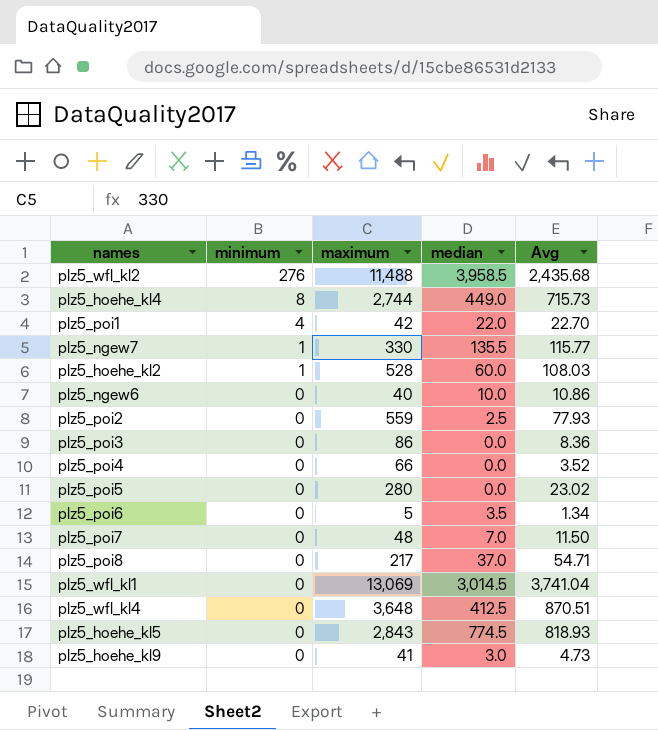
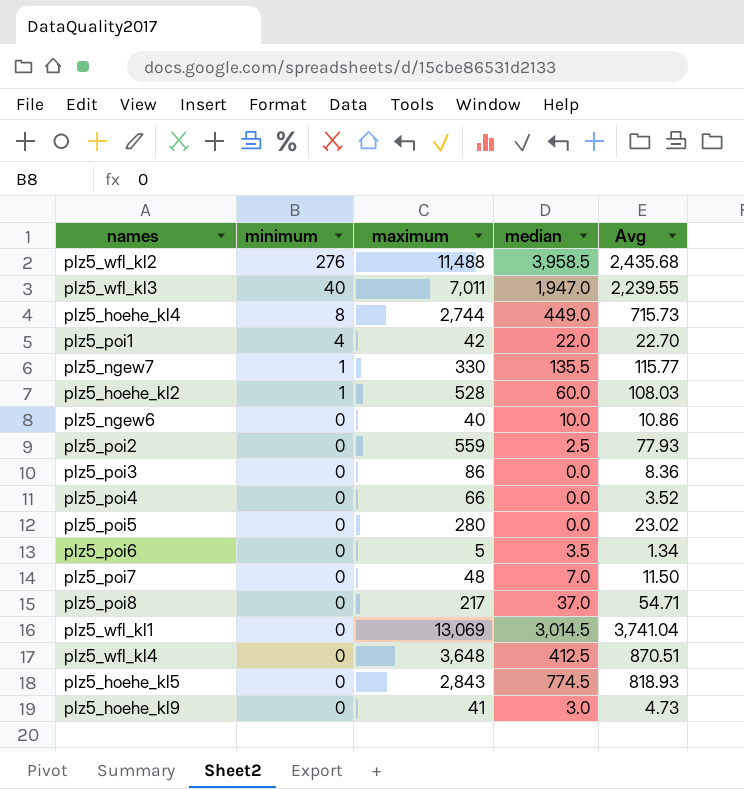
row plz5_wfl_kl3: none -> 40 | 7,011 | 1,947.0 | 2,239.55

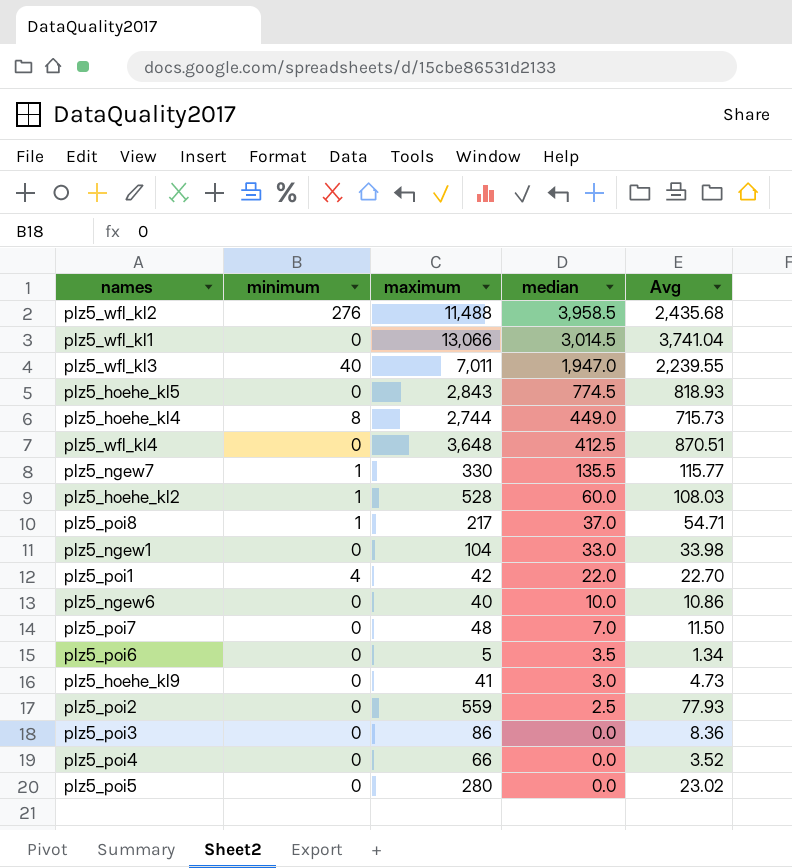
row order: minimum descending -> median descending
plz5_wfl_kl1 | maximum: 13,069 -> 13,066
plz5_poi8 | minimum: 0 -> 1
row plz5_ngew1: none -> 0 | 104 | 33.0 | 33.98

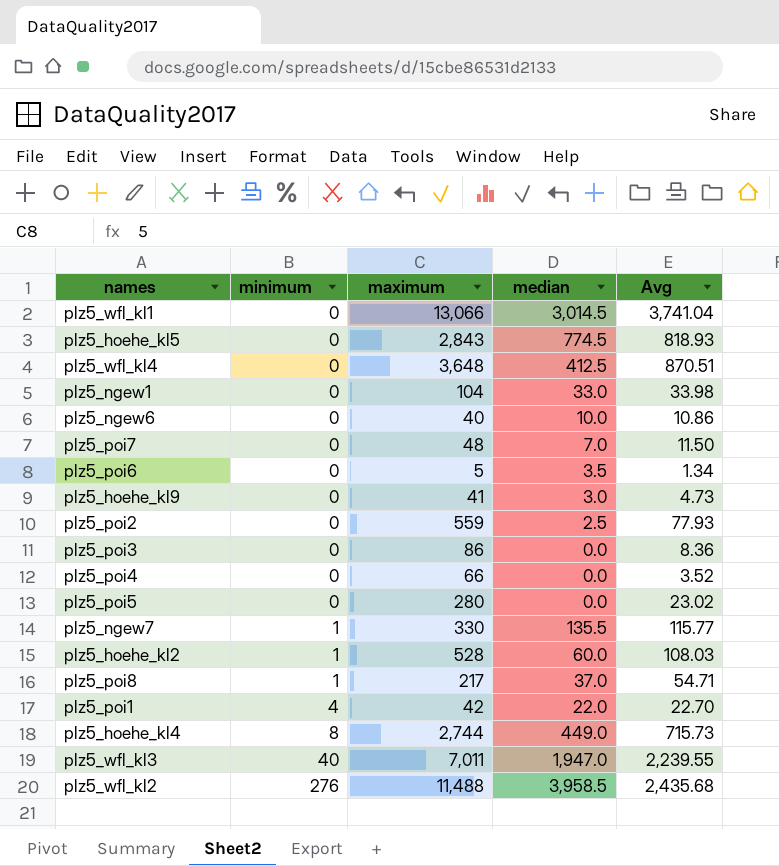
row order: median descending -> minimum ascending

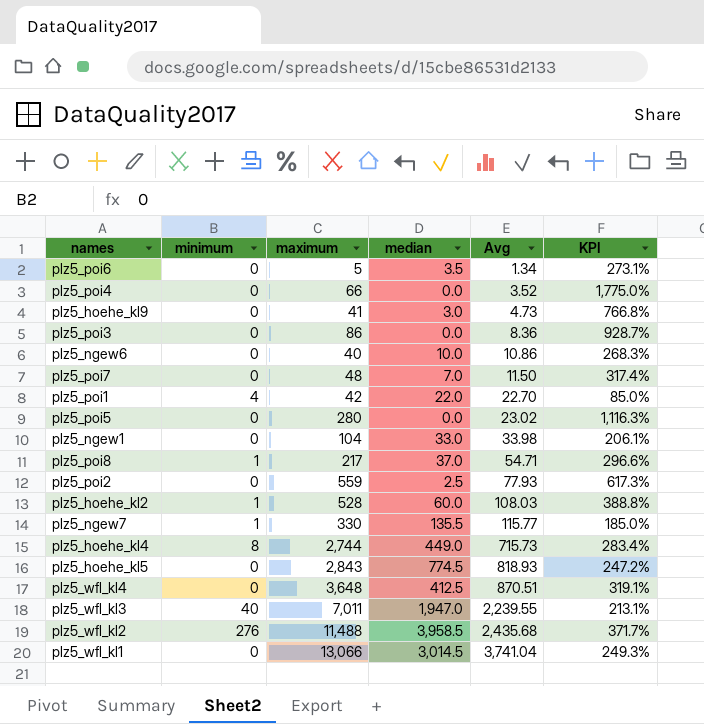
row order: minimum ascending -> Avg ascending
column KPI | formula: none -> ([maximum] - [Avg]) / [Avg]

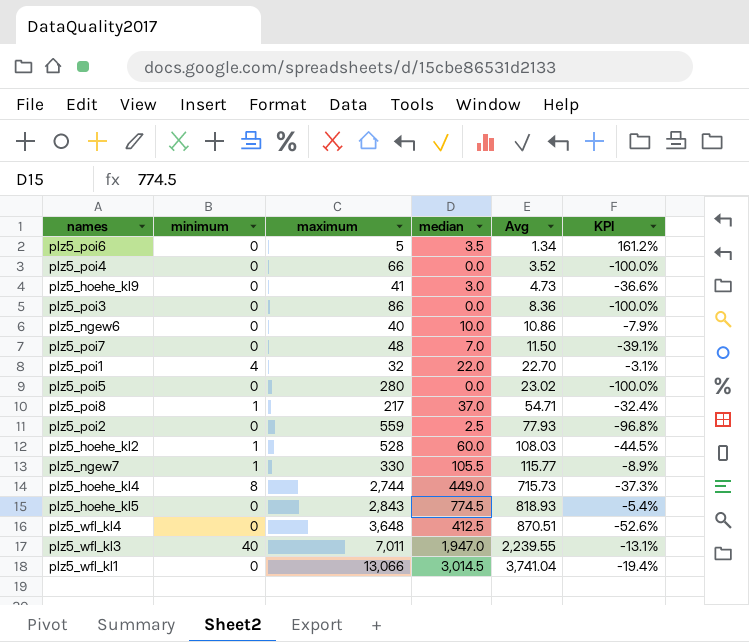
column KPI | formula: ([maximum] - [Avg]) / [Avg] -> ([median] - [Avg]) / [Avg]
row plz5_ngew1: 0 | 104 | 33.0 | 33.98 | 206.1% -> none
row plz5_wfl_kl2: 276 | 11,488 | 3,958.5 | 2,435.68 | 371.7% -> none
plz5_poi1 | maximum: 42 -> 32
plz5_ngew7 | median: 135.5 -> 105.5

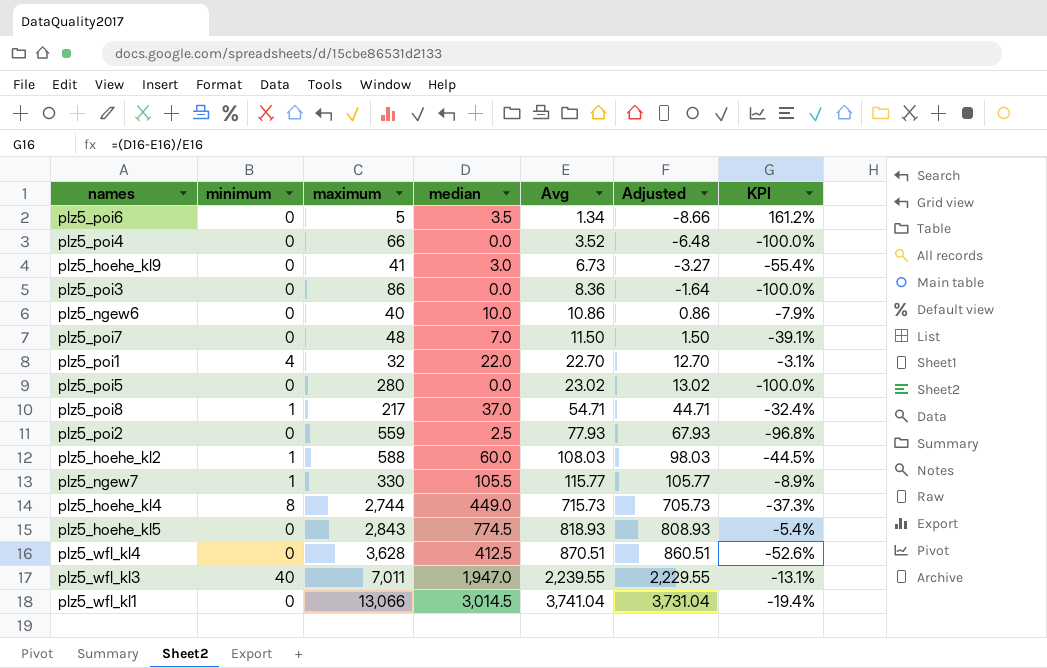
column Adjusted | formula: none -> [Avg] - 10
plz5_hoehe_kl9 | Avg: 4.73 -> 6.73
plz5_hoehe_kl9 | KPI: -36.6% -> -55.4%
plz5_hoehe_kl2 | maximum: 528 -> 588
plz5_wfl_kl4 | maximum: 3,648 -> 3,628

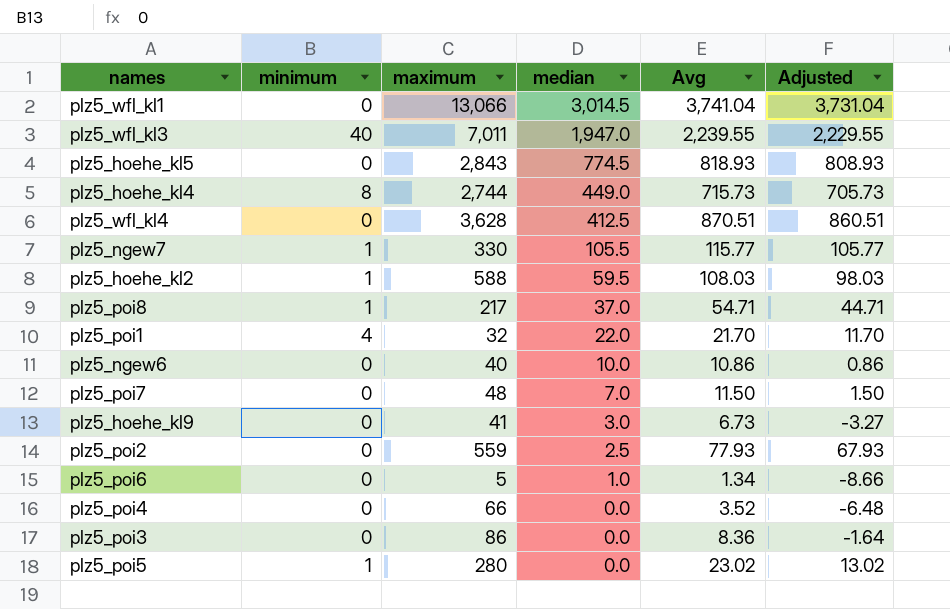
row order: Avg ascending -> median descending
column KPI | formula: ([median] - [Avg]) / [Avg] -> none
plz5_hoehe_kl2 | median: 60.0 -> 59.5
plz5_poi1 | Avg: 22.70 -> 21.70
plz5_poi1 | Adjusted: 12.70 -> 11.70
plz5_poi6 | median: 3.5 -> 1.0
plz5_poi5 | minimum: 0 -> 1

